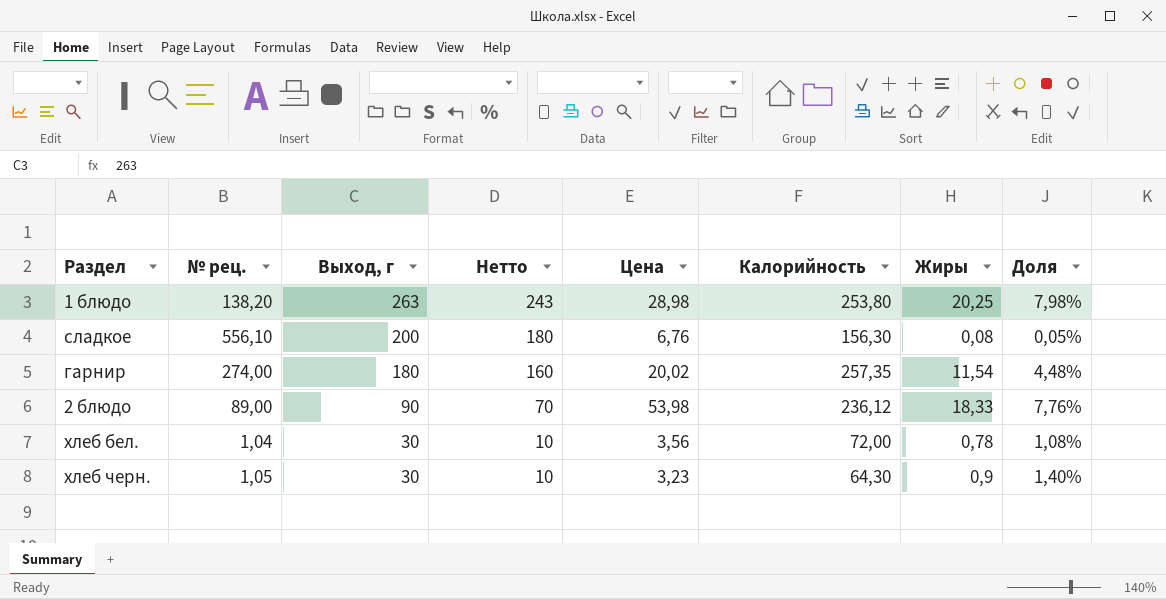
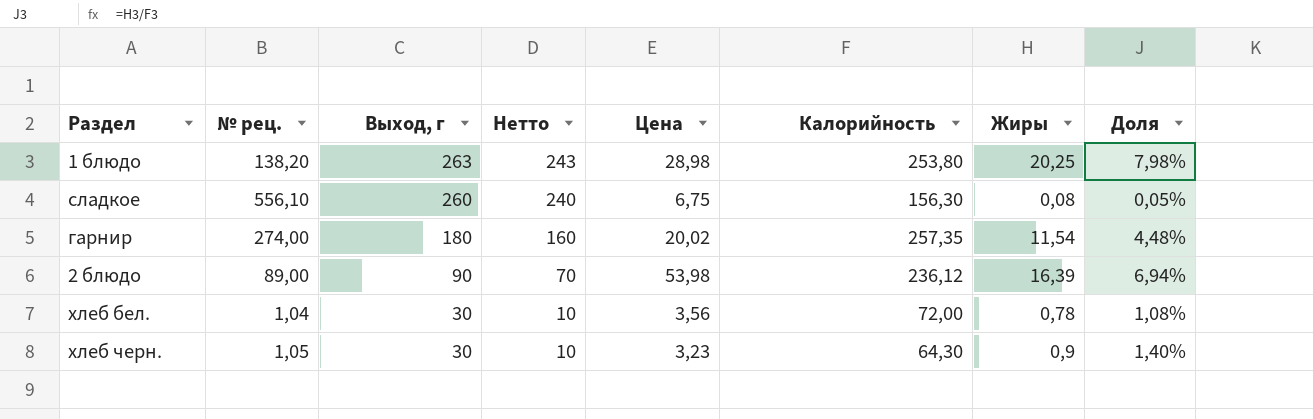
сладкое | Выход, г: 200 -> 260
сладкое | Нетто: 180 -> 240
сладкое | Цена: 6,76 -> 6,75
2 блюдо | Жиры: 18,33 -> 16,39
2 блюдо | Доля: 7,76% -> 6,94%

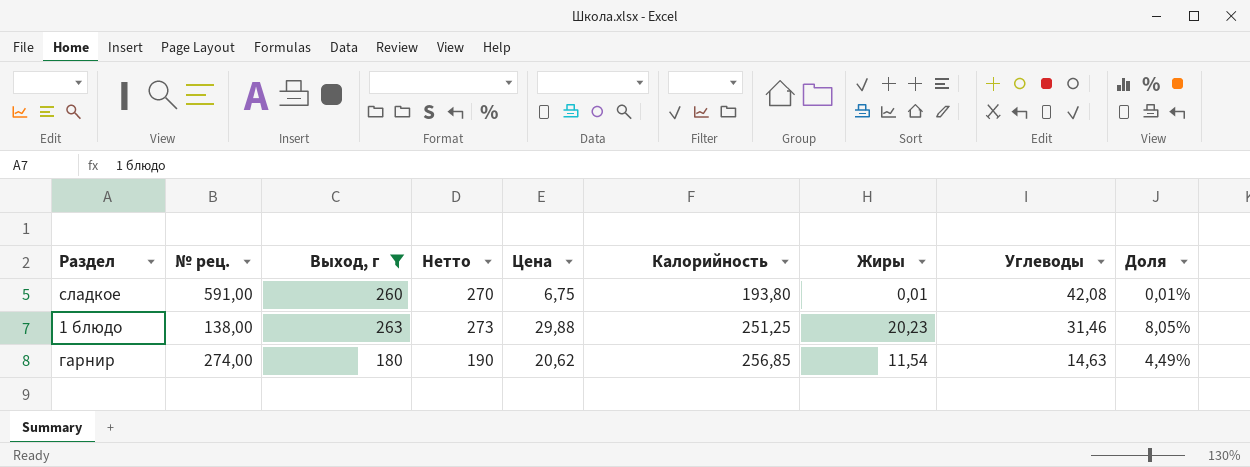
filter: none -> Выход, г >= 180
row order: Выход, г descending -> Калорийность ascending
column Нетто | formula: [Выход, г] - 20 -> [Выход, г] + 10
column Углеводы | position: none -> 8
сладкое | № рец.: 556,10 -> 591,00
сладкое | Калорийность: 156,30 -> 193,80
сладкое | Жиры: 0,08 -> 0,01
сладкое | Доля: 0,05% -> 0,01%
1 блюдо | № рец.: 138,20 -> 138,00
1 блюдо | Цена: 28,98 -> 29,88
1 блюдо | Калорийность: 253,80 -> 251,25
1 блюдо | Жиры: 20,25 -> 20,23
1 блюдо | Доля: 7,98% -> 8,05%
гарнир | Цена: 20,02 -> 20,62
гарнир | Калорийность: 257,35 -> 256,85
гарнир | Доля: 4,48% -> 4,49%

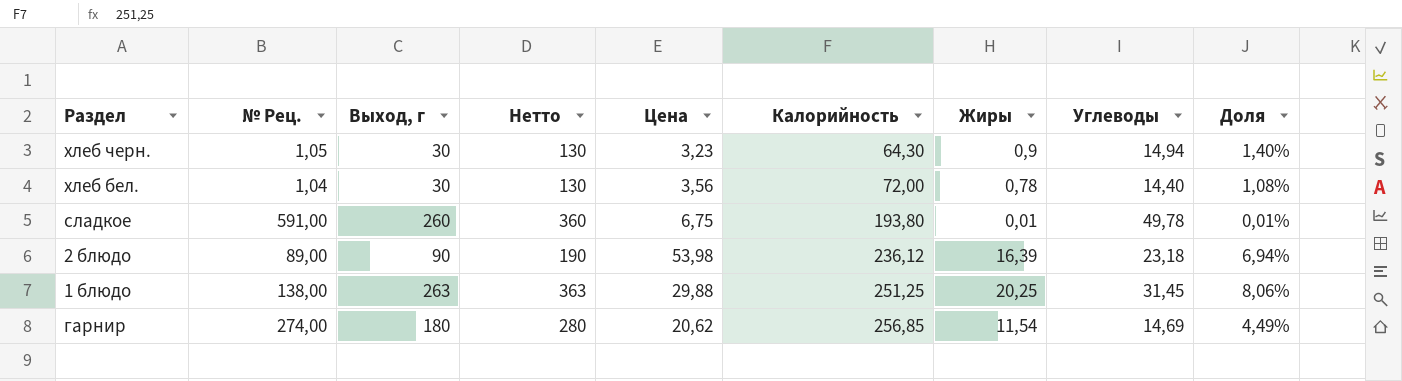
filter: Выход, г >= 180 -> none
column name: № рец. -> № Рец.
column Нетто | formula: [Выход, г] + 10 -> [Выход, г] + 100
сладкое | Углеводы: 42,08 -> 49,78
1 блюдо | Жиры: 20,23 -> 20,25
1 блюдо | Углеводы: 31,46 -> 31,45
1 блюдо | Доля: 8,05% -> 8,06%
гарнир | Углеводы: 14,63 -> 14,69

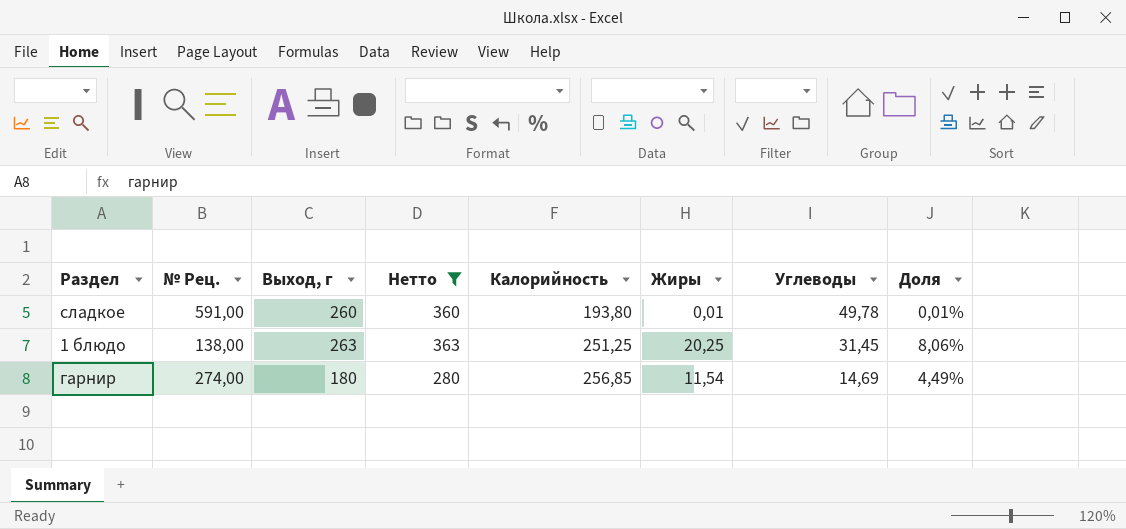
filter: none -> Нетто >= 280
column Цена | position: 5 -> none

